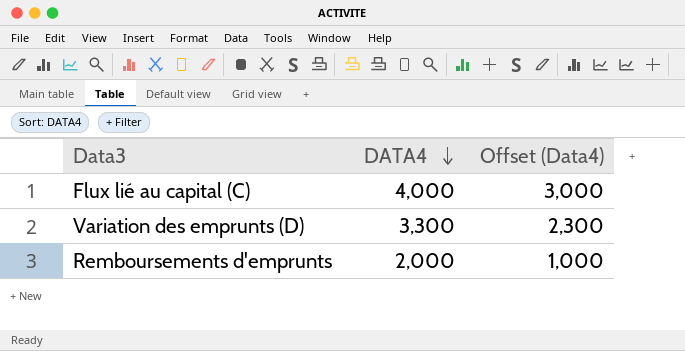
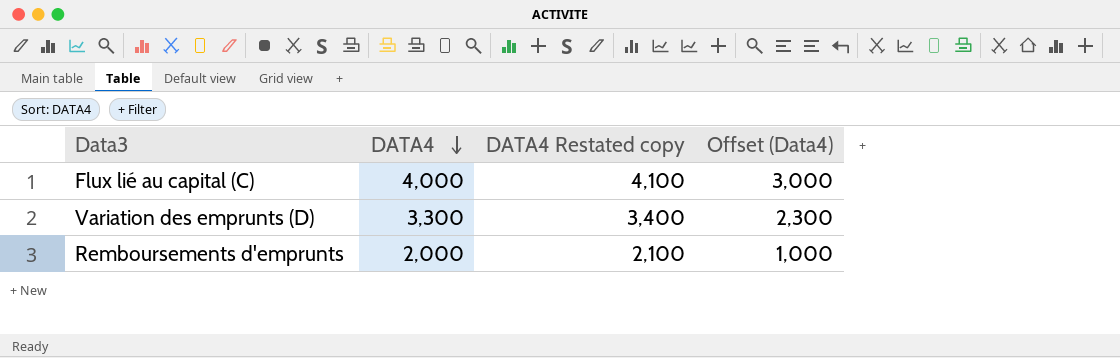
column DATA4 Restated copy | formula: none -> [DATA4] + 100

